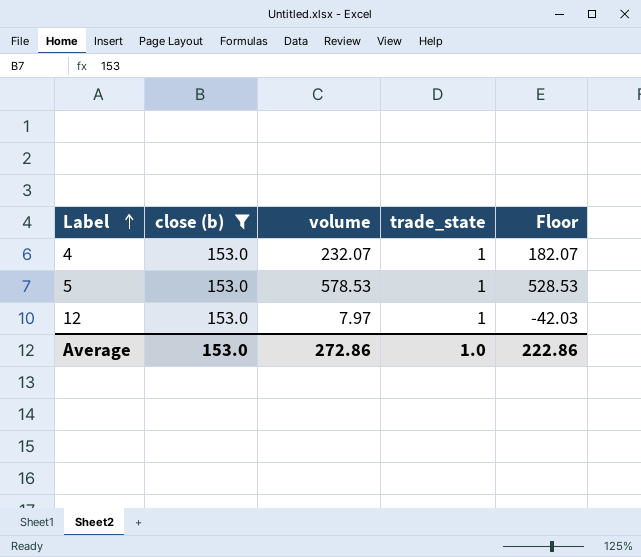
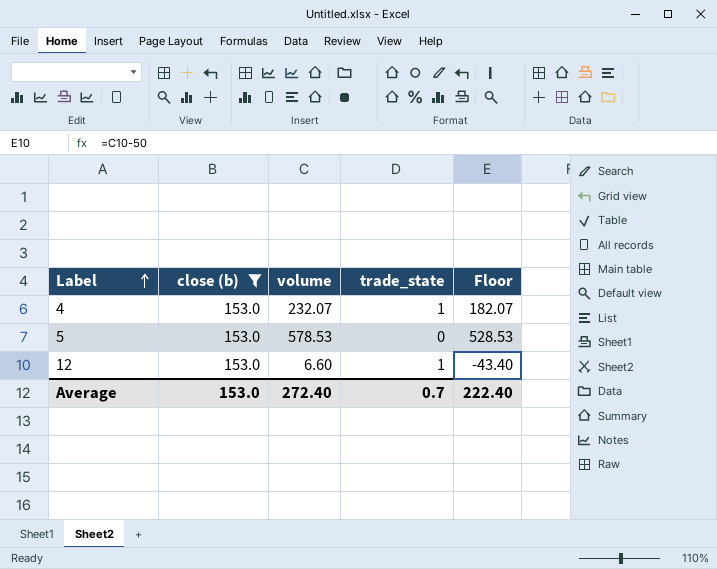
5 | trade_state: 1 -> 0
12 | volume: 7.97 -> 6.60
12 | Floor: -42.03 -> -43.40
Average | volume: 272.86 -> 272.40
Average | trade_state: 1.0 -> 0.7
Average | Floor: 222.86 -> 222.40

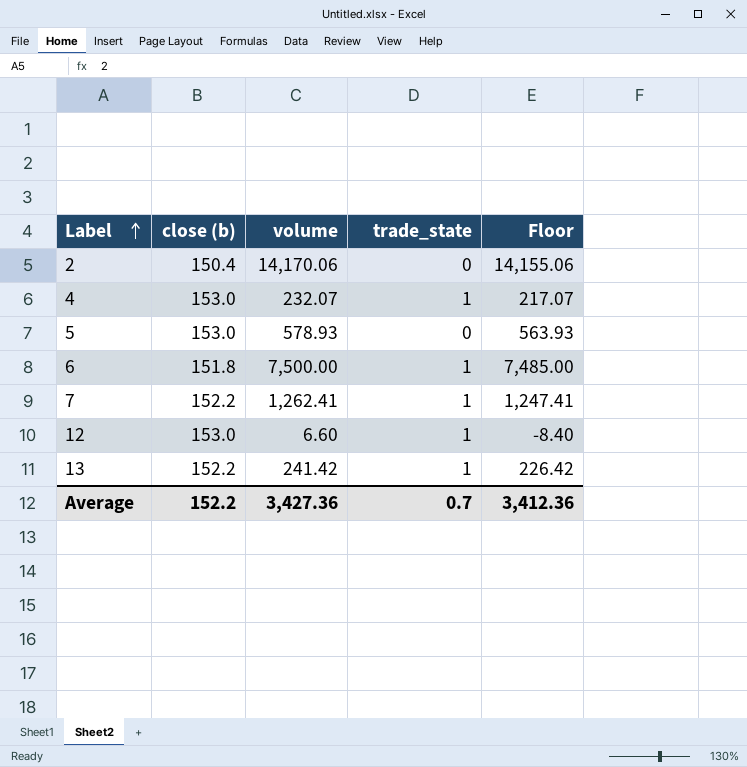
filter: close (b) = 153.0 -> none
column Floor | formula: [volume] - 50 -> [volume] - 15
5 | volume: 578.53 -> 578.93
Average | close (b): 153.0 -> 152.2
Average | volume: 272.40 -> 3,427.36
Average | Floor: 222.40 -> 3,412.36

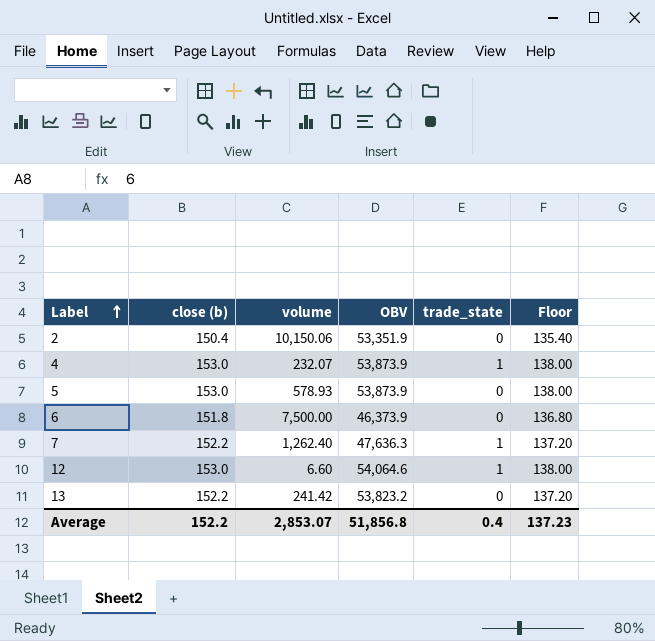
column OBV | position: none -> 4
column Floor | formula: [volume] - 15 -> [close (b)] - 15
2 | volume: 14,170.06 -> 10,150.06
6 | trade_state: 1 -> 0
7 | volume: 1,262.41 -> 1,262.40
13 | trade_state: 1 -> 0
Average | volume: 3,427.36 -> 2,853.07
Average | trade_state: 0.7 -> 0.4
Average | Floor: 3,412.36 -> 137.23

